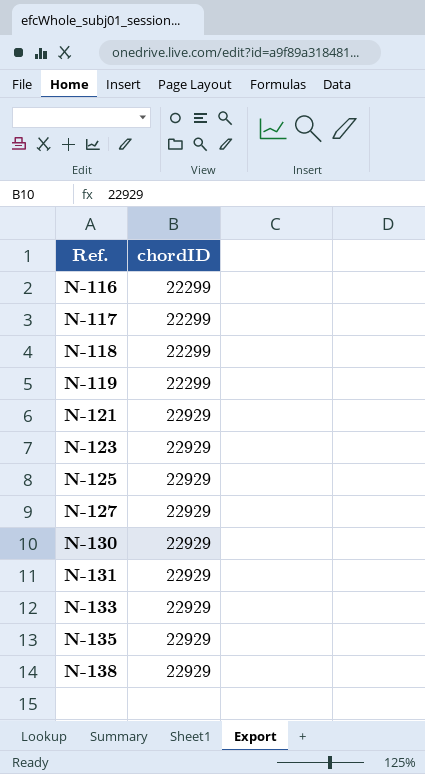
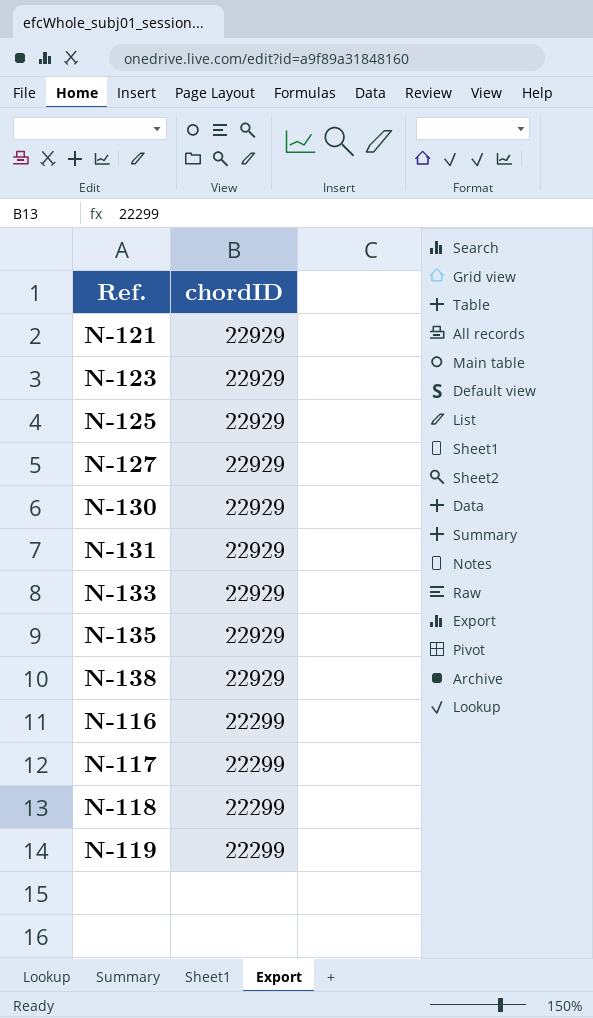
row order: Ref. ascending -> chordID descending

